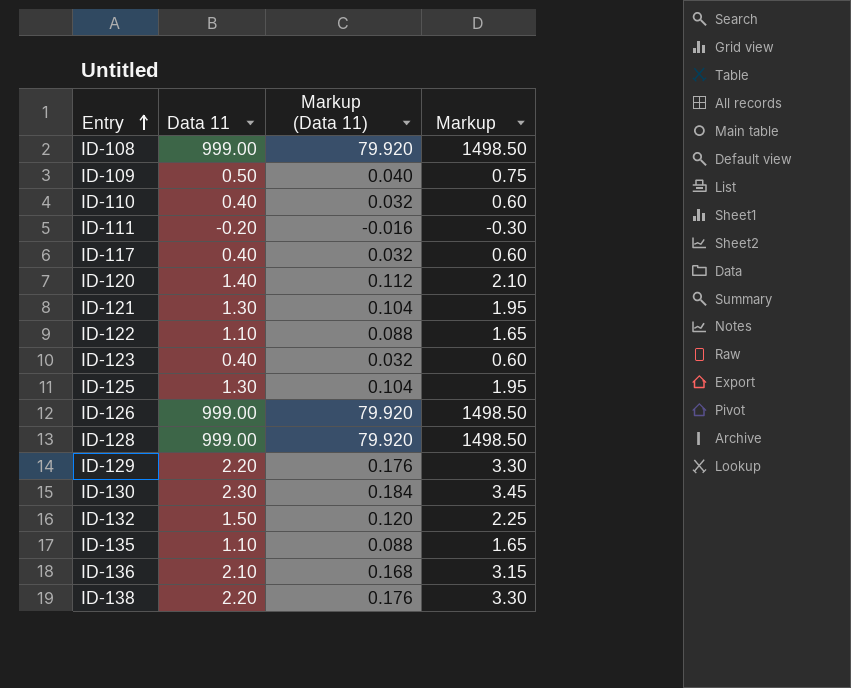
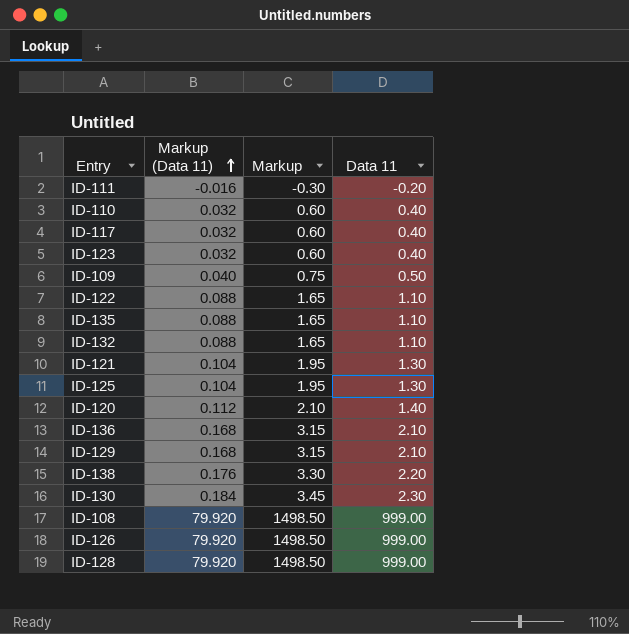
row order: Entry ascending -> Markup (Data 11) ascending
column Data 11 | position: 2 -> 4
ID-132 | Markup (Data 11): 0.120 -> 0.088
ID-132 | Markup: 2.25 -> 1.65
ID-132 | Data 11: 1.50 -> 1.10
ID-129 | Markup (Data 11): 0.176 -> 0.168
ID-129 | Markup: 3.30 -> 3.15
ID-129 | Data 11: 2.20 -> 2.10

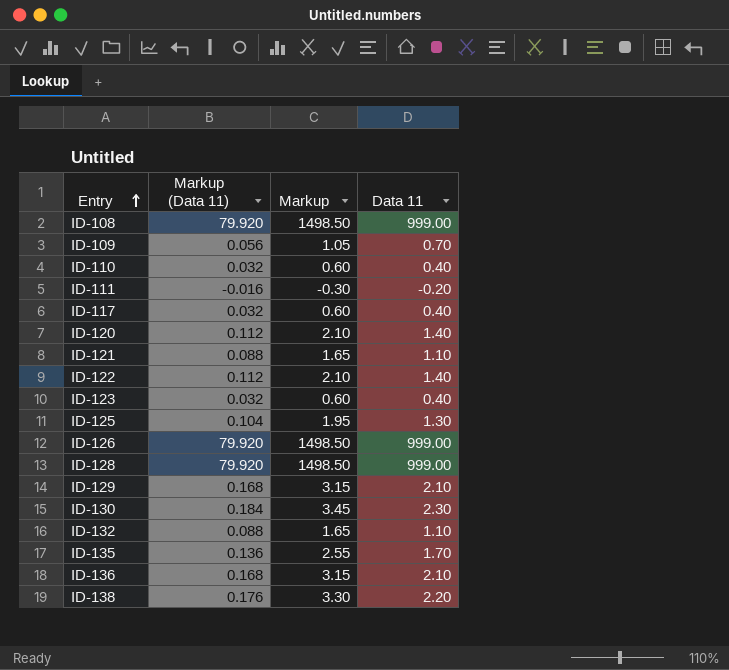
row order: Markup (Data 11) ascending -> Entry ascending
ID-109 | Markup (Data 11): 0.040 -> 0.056
ID-109 | Markup: 0.75 -> 1.05
ID-109 | Data 11: 0.50 -> 0.70
ID-121 | Markup (Data 11): 0.104 -> 0.088
ID-121 | Markup: 1.95 -> 1.65
ID-121 | Data 11: 1.30 -> 1.10
ID-122 | Markup (Data 11): 0.088 -> 0.112
ID-122 | Markup: 1.65 -> 2.10
ID-122 | Data 11: 1.10 -> 1.40
ID-135 | Markup (Data 11): 0.088 -> 0.136
ID-135 | Markup: 1.65 -> 2.55
ID-135 | Data 11: 1.10 -> 1.70

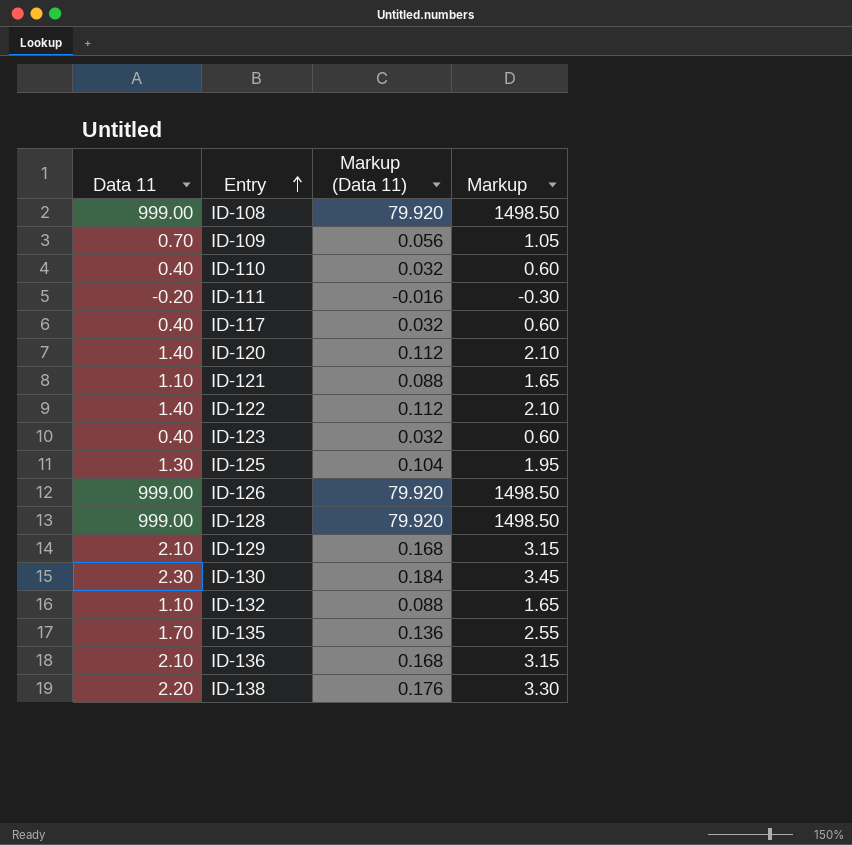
column Data 11 | position: 4 -> 1

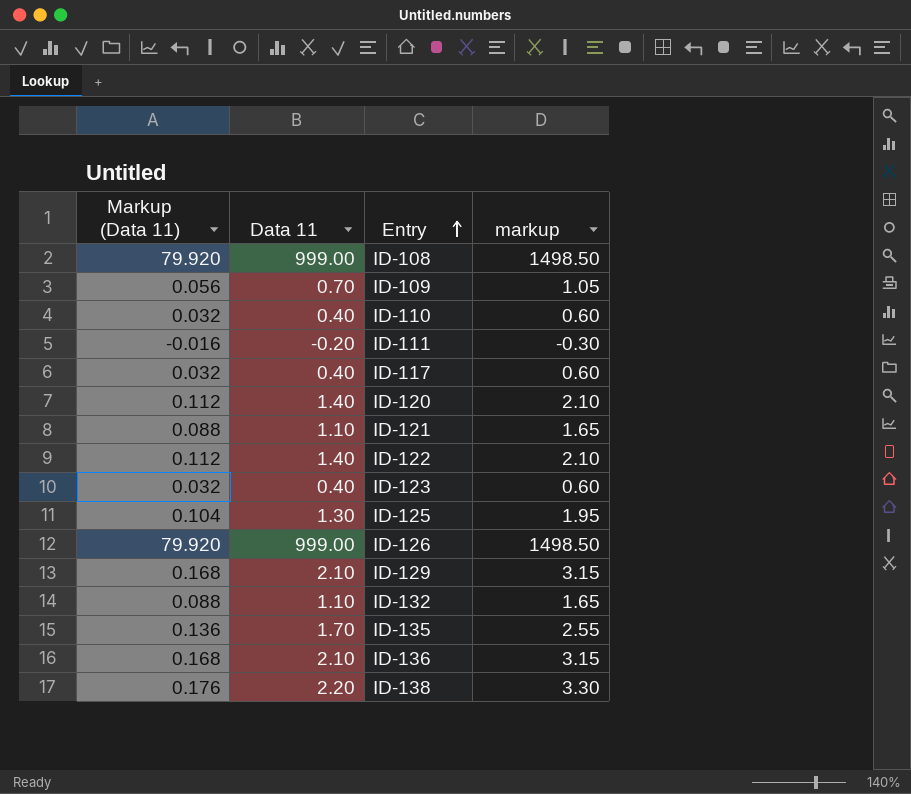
column Markup (Data 11) | position: 3 -> 1
column name: Markup -> markup
row ID-128: 999.00 | 79.920 | 1498.50 -> none
row ID-130: 2.30 | 0.184 | 3.45 -> none

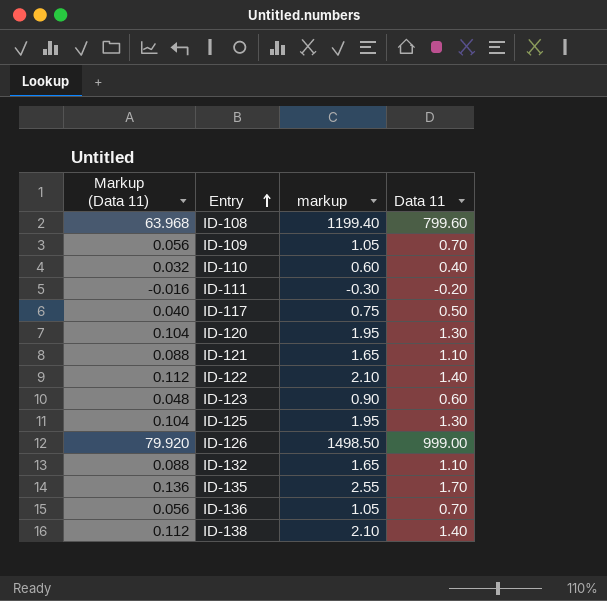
column Data 11 | position: 2 -> 4
row ID-129: 0.168 | 2.10 | 3.15 -> none
ID-108 | Markup (Data 11): 79.920 -> 63.968
ID-108 | markup: 1498.50 -> 1199.40
ID-108 | Data 11: 999.00 -> 799.60
ID-117 | Markup (Data 11): 0.032 -> 0.040
ID-117 | markup: 0.60 -> 0.75
ID-117 | Data 11: 0.40 -> 0.50
ID-120 | Markup (Data 11): 0.112 -> 0.104
ID-120 | markup: 2.10 -> 1.95
ID-120 | Data 11: 1.40 -> 1.30
ID-123 | Markup (Data 11): 0.032 -> 0.048
ID-123 | markup: 0.60 -> 0.90
ID-123 | Data 11: 0.40 -> 0.60
ID-136 | Markup (Data 11): 0.168 -> 0.056
ID-136 | markup: 3.15 -> 1.05
ID-136 | Data 11: 2.10 -> 0.70
ID-138 | Markup (Data 11): 0.176 -> 0.112
ID-138 | markup: 3.30 -> 2.10
ID-138 | Data 11: 2.20 -> 1.40

